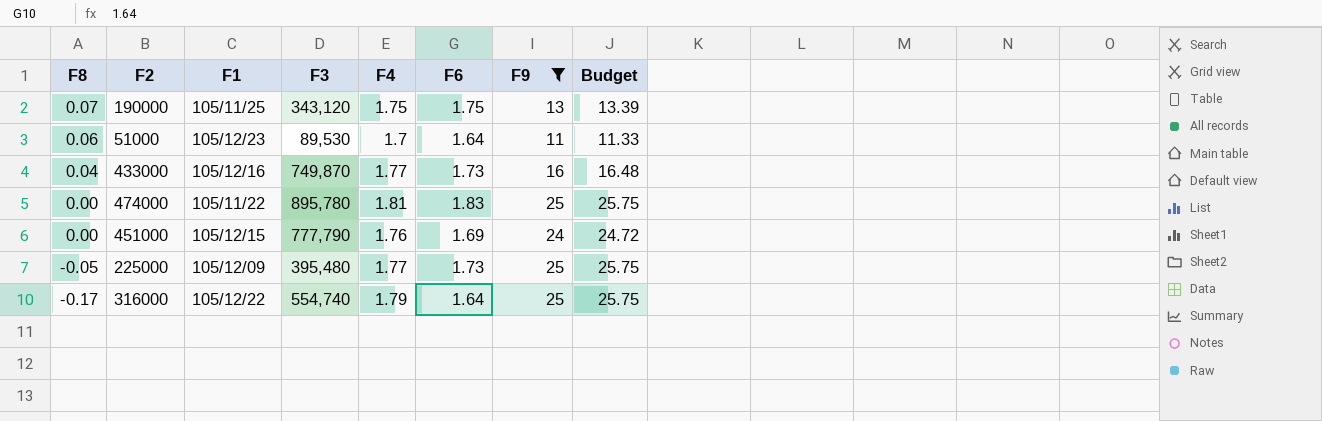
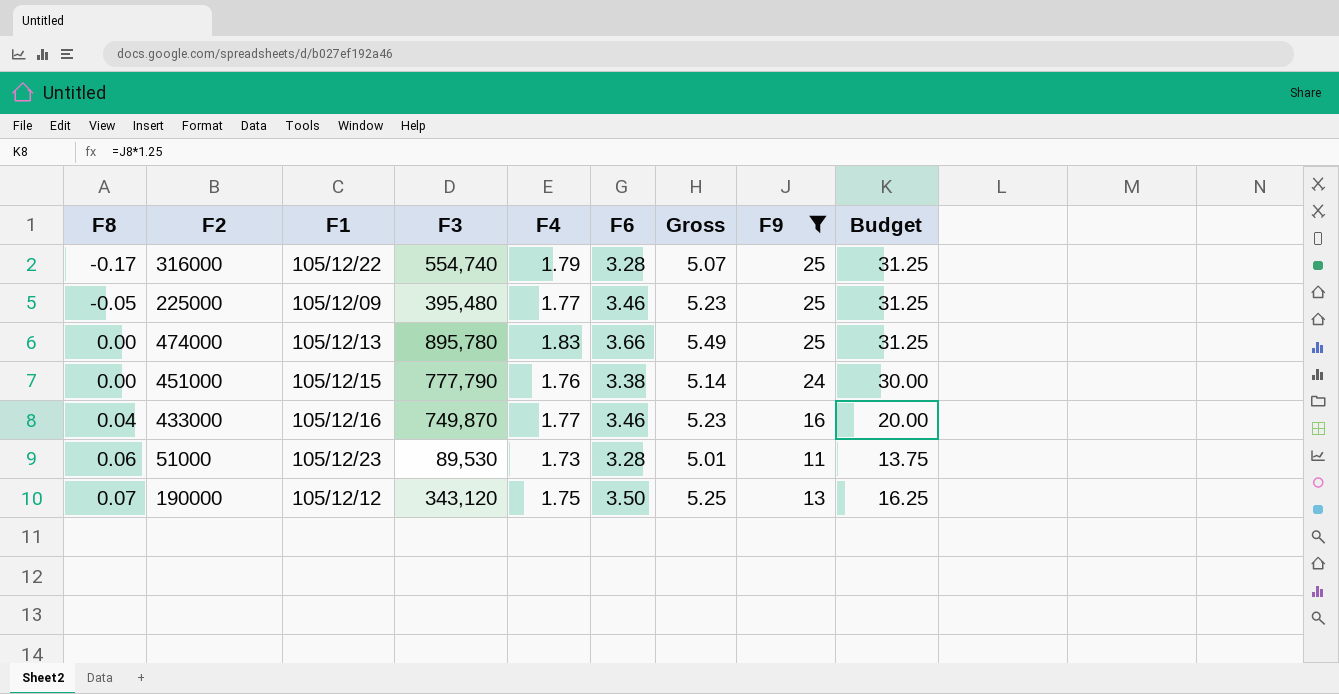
row order: F8 descending -> F8 ascending
column Gross | formula: none -> [F4] + [F6]
column Budget | formula: [F9] * 1.03 -> [F9] * 1.25
316000 | F6: 1.64 -> 3.28
225000 | F6: 1.73 -> 3.46
474000 | F1: 105/11/22 -> 105/12/13
474000 | F4: 1.81 -> 1.83
474000 | F6: 1.83 -> 3.66
451000 | F6: 1.69 -> 3.38
433000 | F6: 1.73 -> 3.46
51000 | F4: 1.7 -> 1.73
51000 | F6: 1.64 -> 3.28
190000 | F1: 105/11/25 -> 105/12/12
190000 | F6: 1.75 -> 3.50

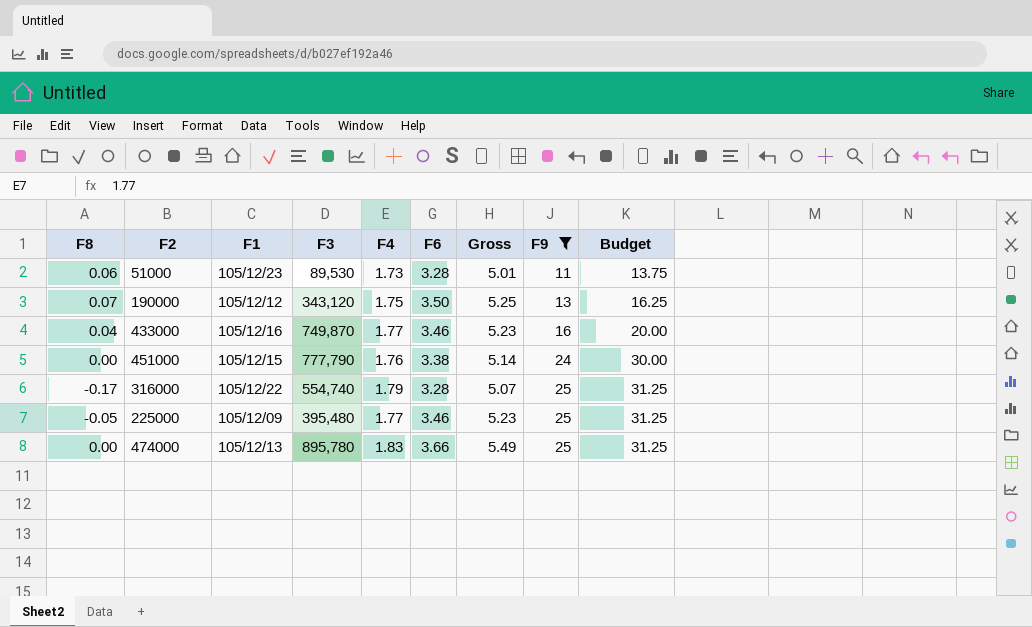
row order: F8 ascending -> F9 ascending

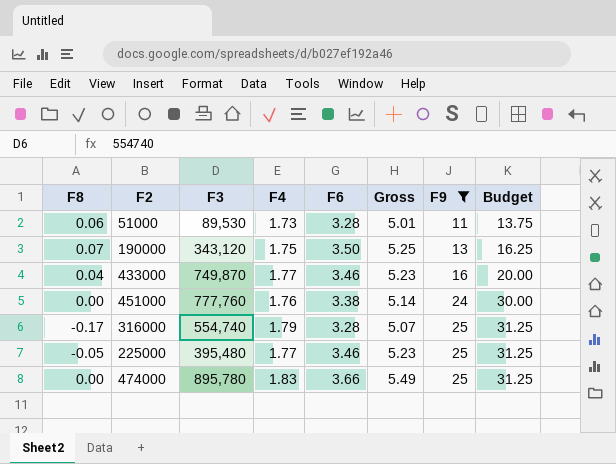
column F1 | position: 3 -> none
451000 | F3: 777,790 -> 777,760

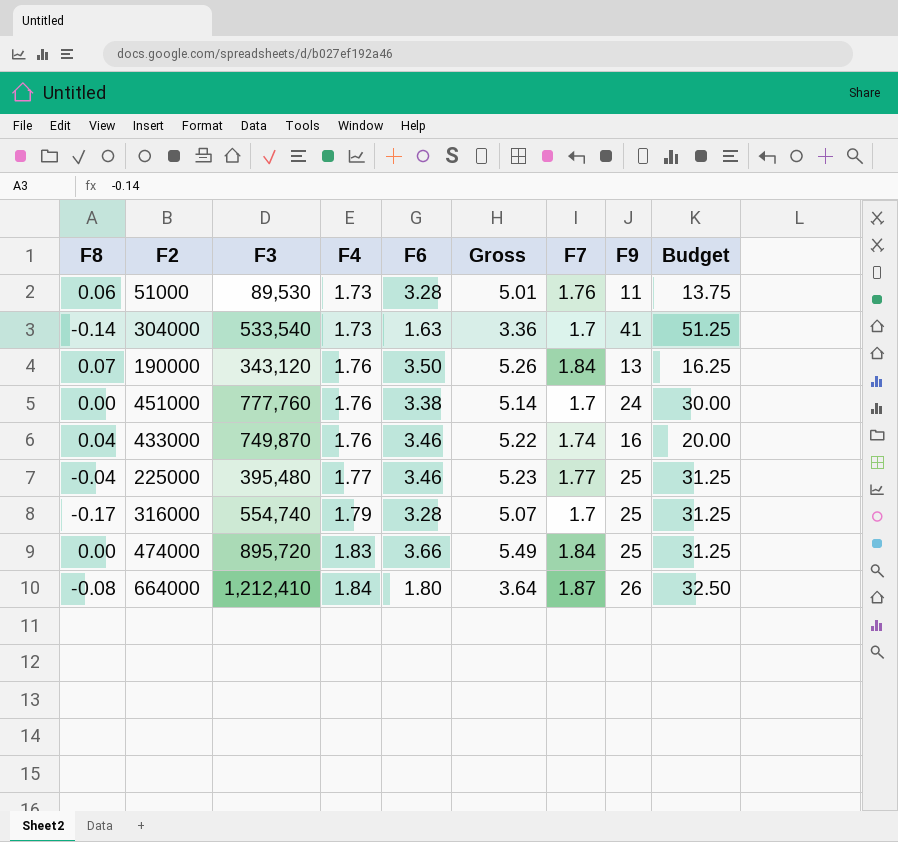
filter: F9 <= 25 -> none
row order: F9 ascending -> F4 ascending
column F7 | position: none -> 7
190000 | F4: 1.75 -> 1.76
190000 | Gross: 5.25 -> 5.26
433000 | F4: 1.77 -> 1.76
433000 | Gross: 5.23 -> 5.22
225000 | F8: -0.05 -> -0.04
474000 | F3: 895,780 -> 895,720

